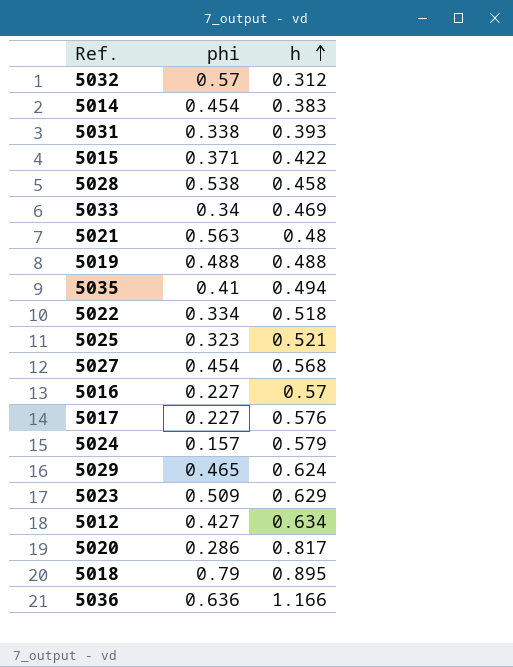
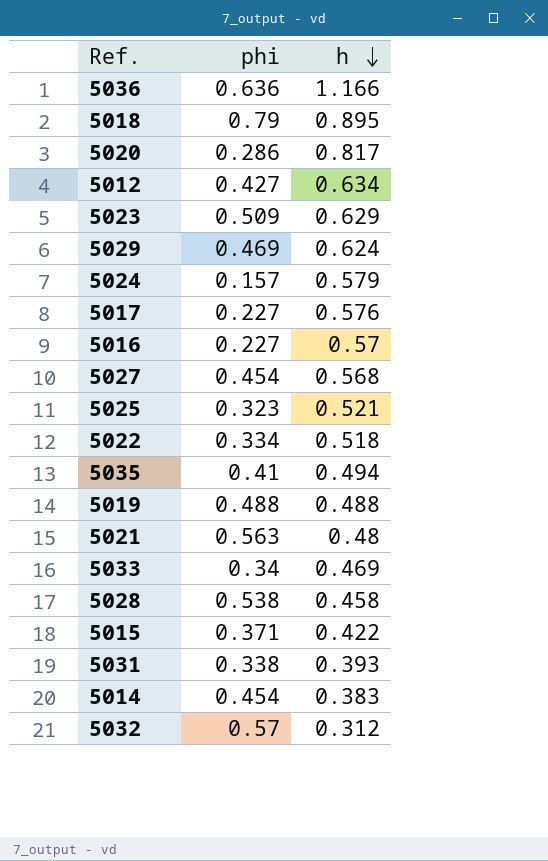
row order: h ascending -> h descending
5029 | phi: 0.465 -> 0.469

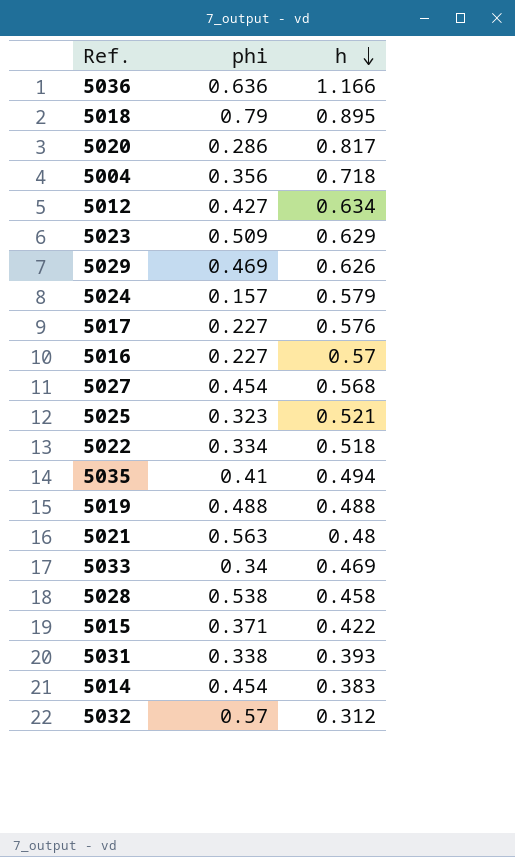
row 5004: none -> 0.356 | 0.718
5029 | h: 0.624 -> 0.626

